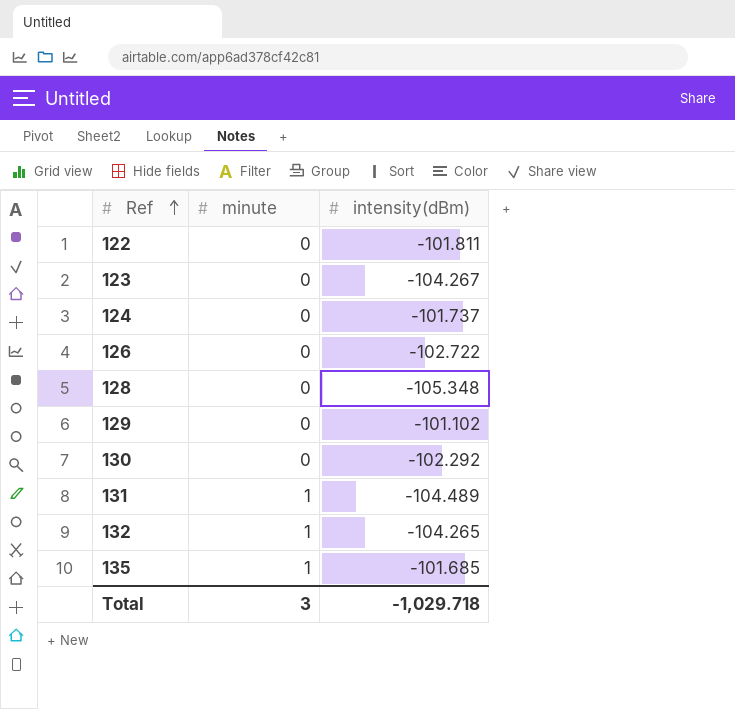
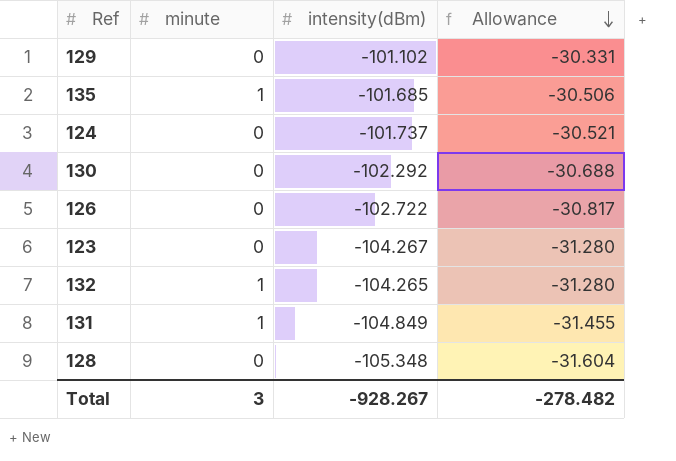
row order: Ref ascending -> Allowance descending
column Allowance | formula: none -> [intensity(dBm)] * 0.3
row 122: 0 | -101.811 -> none
131 | intensity(dBm): -104.489 -> -104.849
Total | intensity(dBm): -1,029.718 -> -928.267

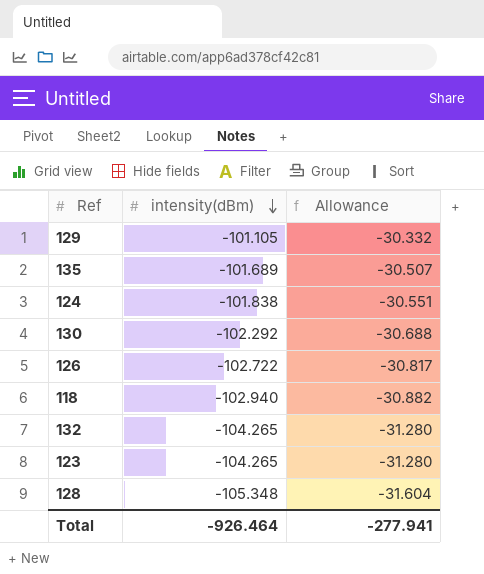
row order: Allowance descending -> intensity(dBm) descending
column minute | position: 2 -> none
row 131: 1 | -104.849 | -31.455 -> none
129 | intensity(dBm): -101.102 -> -101.105
129 | Allowance: -30.331 -> -30.332
135 | intensity(dBm): -101.685 -> -101.689
135 | Allowance: -30.506 -> -30.507
124 | intensity(dBm): -101.737 -> -101.838
124 | Allowance: -30.521 -> -30.551
row 118: none -> -102.940 | -30.882
123 | intensity(dBm): -104.267 -> -104.265
Total | intensity(dBm): -928.267 -> -926.464
Total | Allowance: -278.482 -> -277.941

